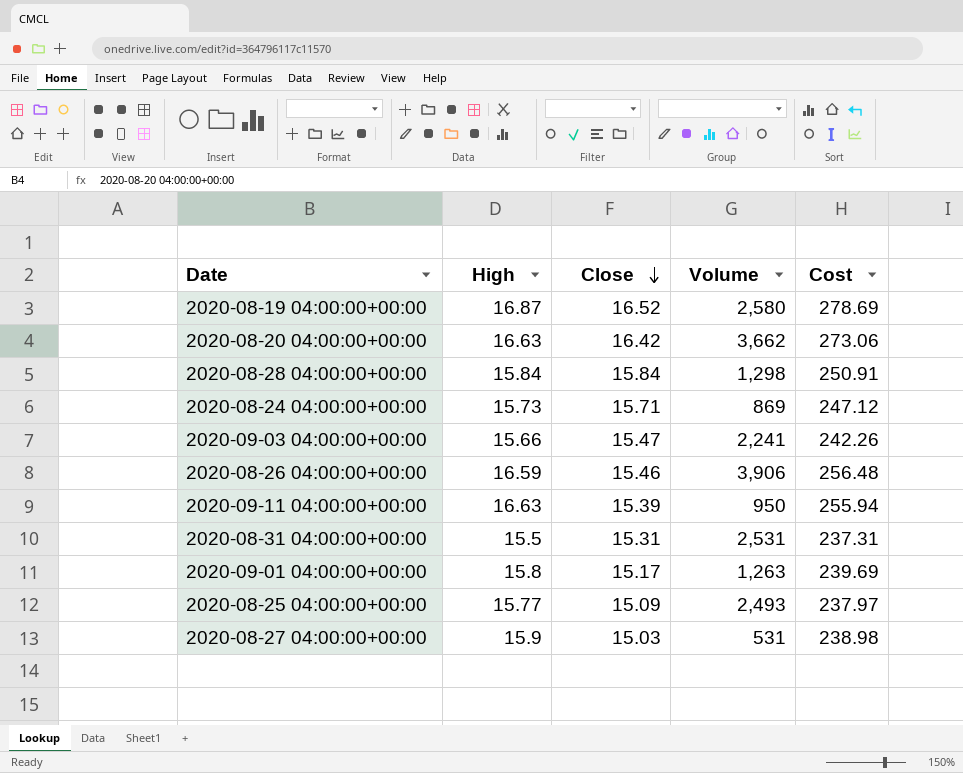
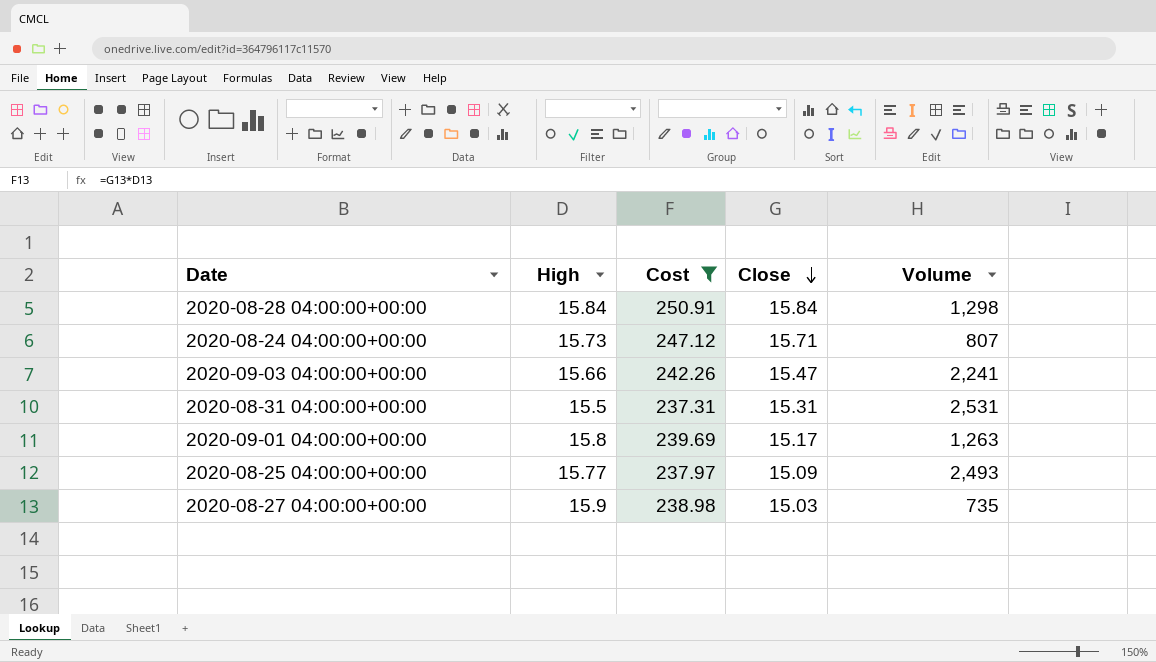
filter: none -> Cost <= 250.91
column Cost | position: 5 -> 3
2020-08-24 04:00:00+00:00 | Volume: 869 -> 807
2020-08-27 04:00:00+00:00 | Volume: 531 -> 735

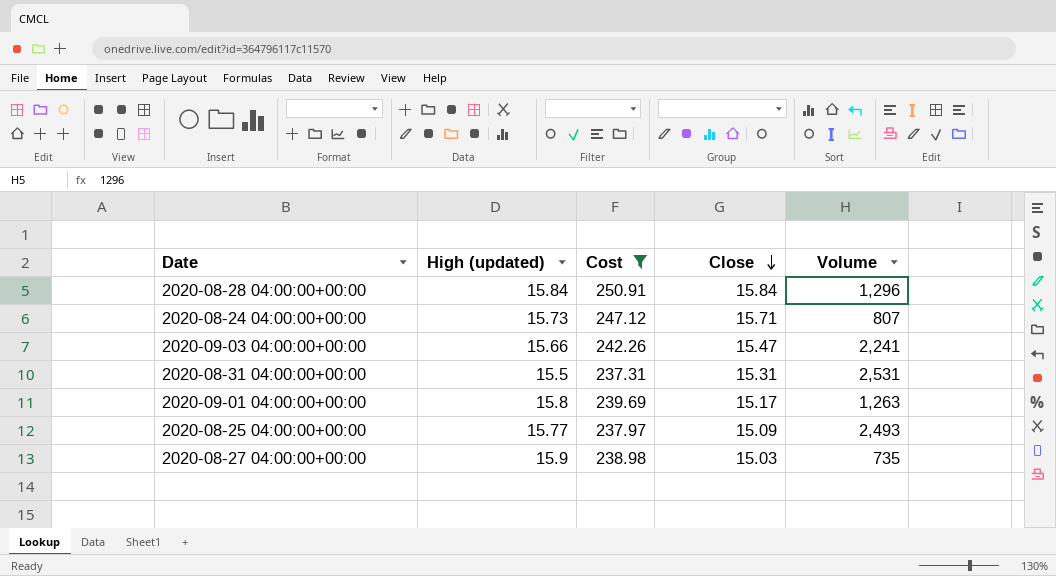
column name: High -> High (updated)
2020-08-28 04:00:00+00:00 | Volume: 1,298 -> 1,296

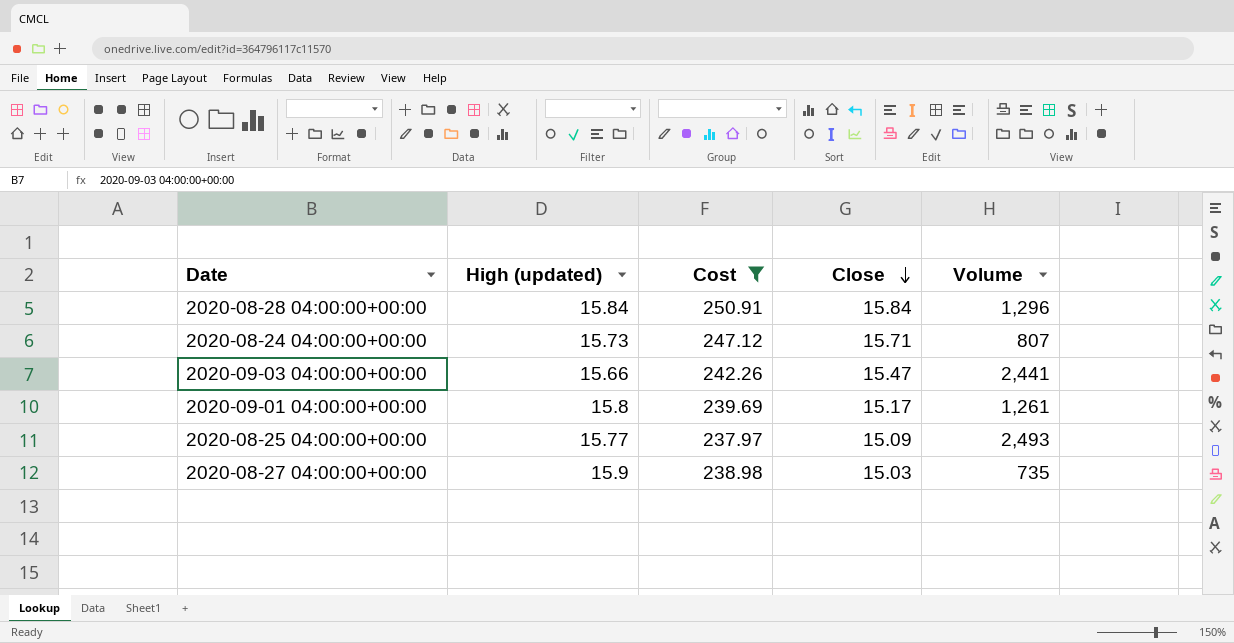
row 2020-08-31 04:00:00+00:00: 15.5 | 237.31 | 15.31 | 2,531 -> none
2020-09-03 04:00:00+00:00 | Volume: 2,241 -> 2,441
2020-09-01 04:00:00+00:00 | Volume: 1,263 -> 1,261

